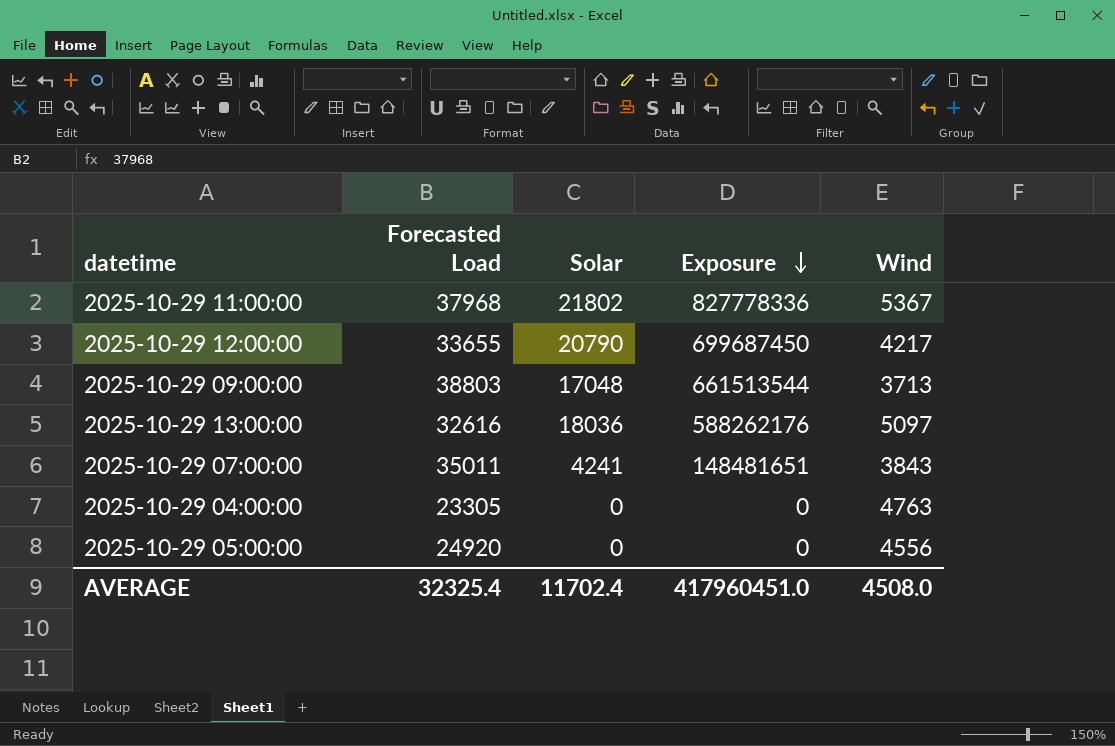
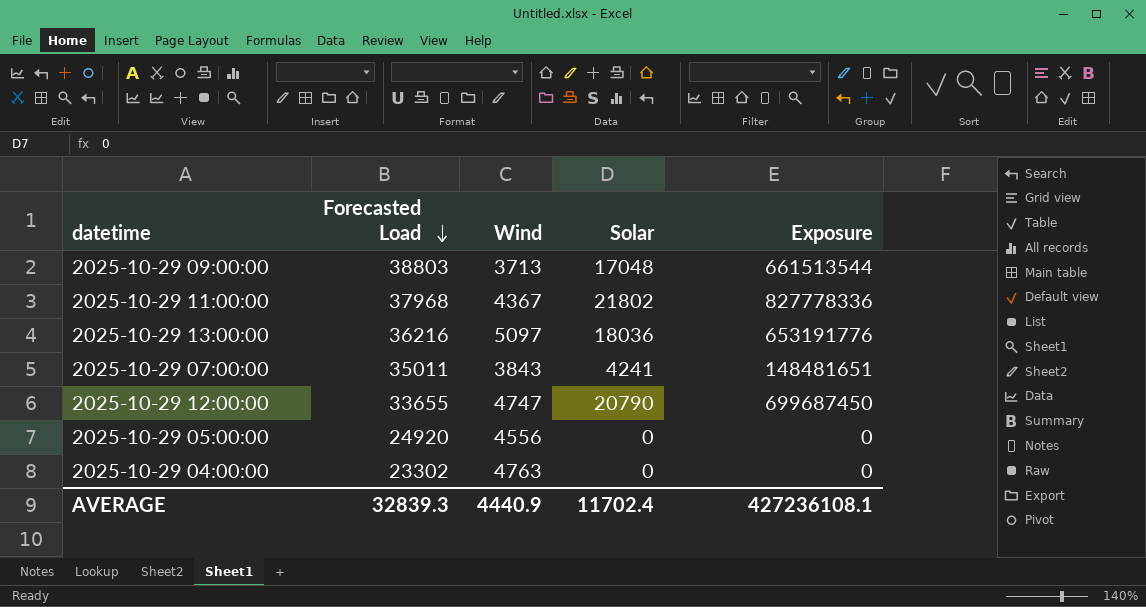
row order: Exposure descending -> Forecasted Load descending
column Wind | position: 5 -> 3
2025-10-29 11:00:00 | Wind: 5367 -> 4367
2025-10-29 13:00:00 | Forecasted Load: 32616 -> 36216
2025-10-29 13:00:00 | Exposure: 588262176 -> 653191776
2025-10-29 12:00:00 | Wind: 4217 -> 4747
2025-10-29 04:00:00 | Forecasted Load: 23305 -> 23302
AVERAGE | Forecasted Load: 32325.4 -> 32839.3
AVERAGE | Wind: 4508.0 -> 4440.9
AVERAGE | Exposure: 417960451.0 -> 427236108.1

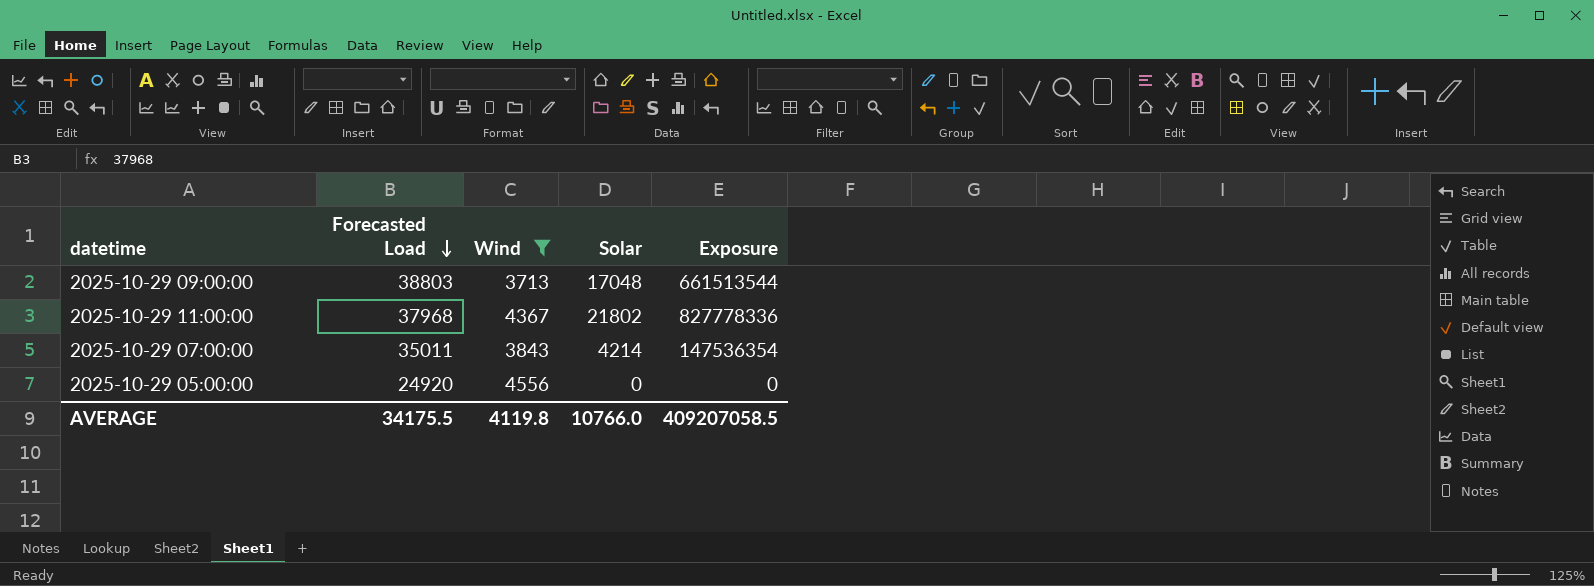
filter: none -> Wind <= 4556
2025-10-29 07:00:00 | Solar: 4241 -> 4214
2025-10-29 07:00:00 | Exposure: 148481651 -> 147536354
AVERAGE | Forecasted Load: 32839.3 -> 34175.5
AVERAGE | Wind: 4440.9 -> 4119.8
AVERAGE | Solar: 11702.4 -> 10766.0
AVERAGE | Exposure: 427236108.1 -> 409207058.5

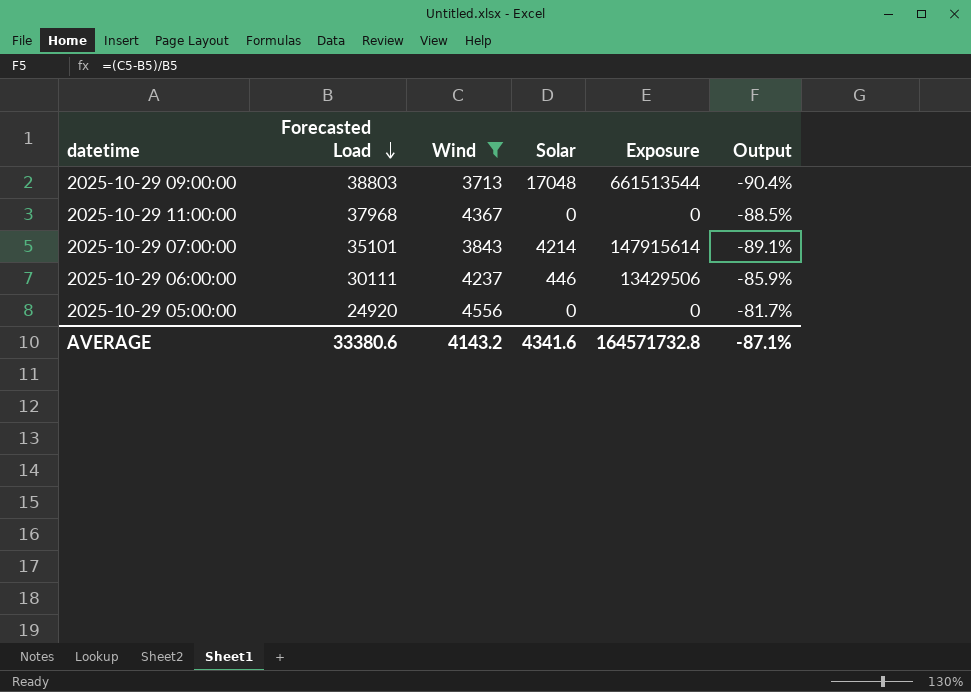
column Output | formula: none -> ([Wind] - [Forecasted Load]) / [Forecasted Load]
2025-10-29 11:00:00 | Solar: 21802 -> 0
2025-10-29 11:00:00 | Exposure: 827778336 -> 0
2025-10-29 07:00:00 | Forecasted Load: 35011 -> 35101
2025-10-29 07:00:00 | Exposure: 147536354 -> 147915614
row 2025-10-29 06:00:00: none -> 30111 | 4237 | 446 | 13429506 | -85.9%
AVERAGE | Forecasted Load: 34175.5 -> 33380.6
AVERAGE | Wind: 4119.8 -> 4143.2
AVERAGE | Solar: 10766.0 -> 4341.6
AVERAGE | Exposure: 409207058.5 -> 164571732.8

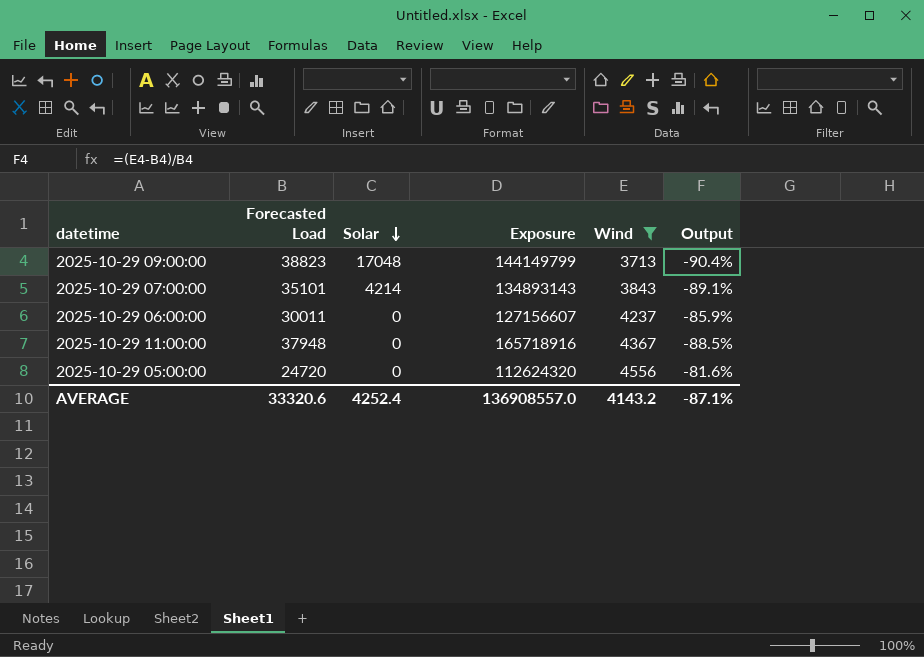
row order: Forecasted Load descending -> Solar descending
column Exposure | formula: [Forecasted Load] * [Solar] -> [Forecasted Load] * [Wind]
column Wind | position: 3 -> 5
2025-10-29 09:00:00 | Forecasted Load: 38803 -> 38823
2025-10-29 06:00:00 | Forecasted Load: 30111 -> 30011
2025-10-29 06:00:00 | Solar: 446 -> 0
2025-10-29 11:00:00 | Forecasted Load: 37968 -> 37948
2025-10-29 05:00:00 | Forecasted Load: 24920 -> 24720
2025-10-29 05:00:00 | Output: -81.7% -> -81.6%
AVERAGE | Forecasted Load: 33380.6 -> 33320.6
AVERAGE | Solar: 4341.6 -> 4252.4
AVERAGE | Exposure: 164571732.8 -> 136908557.0

